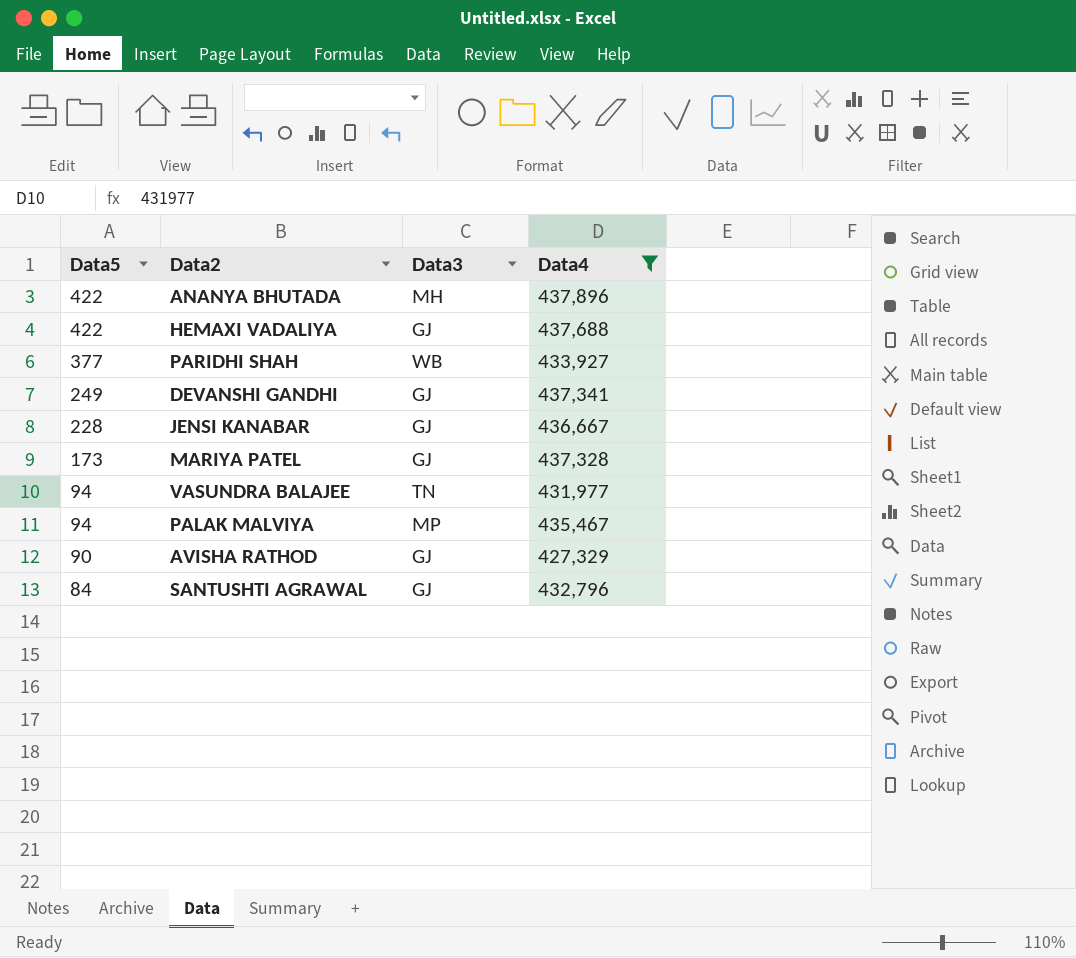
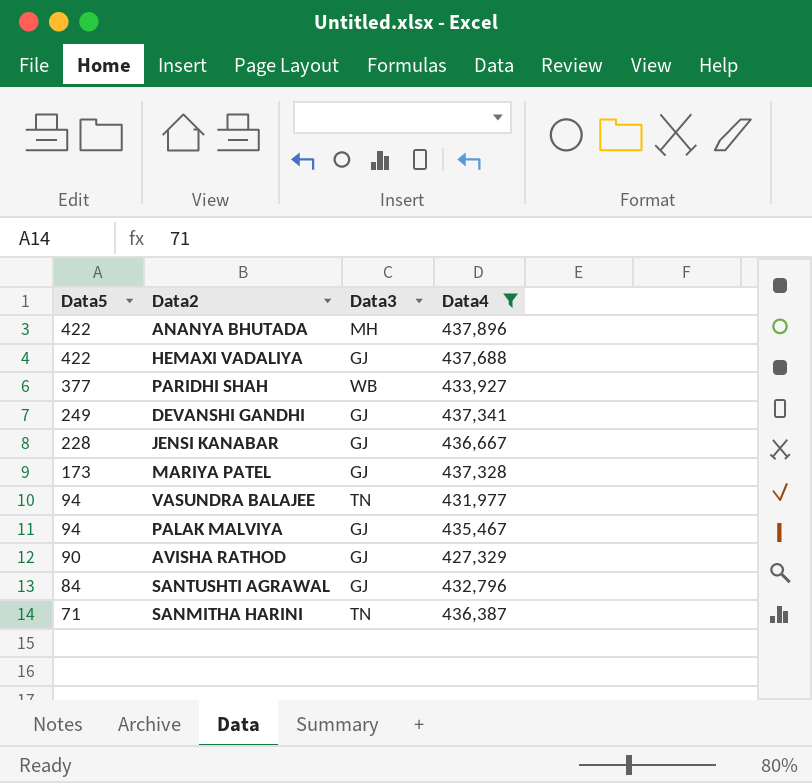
PALAK MALVIYA | Data3: MP -> GJ
row SANMITHA HARINI: none -> 71 | TN | 436,387

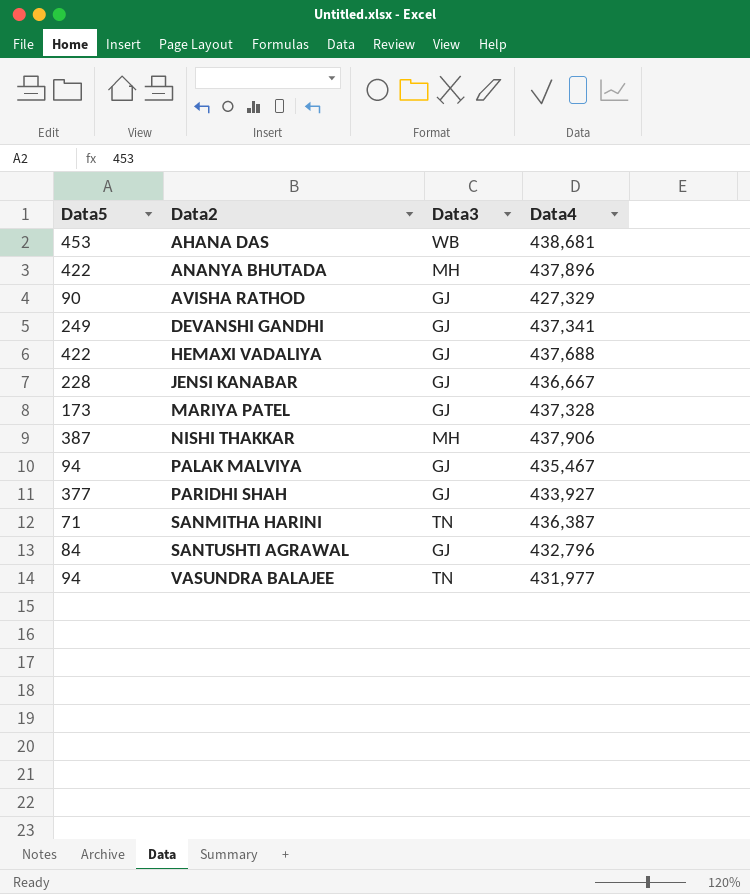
filter: Data4 <= 437,896 -> none
row order: Data5 descending -> Data2 ascending
PARIDHI SHAH | Data3: WB -> GJ

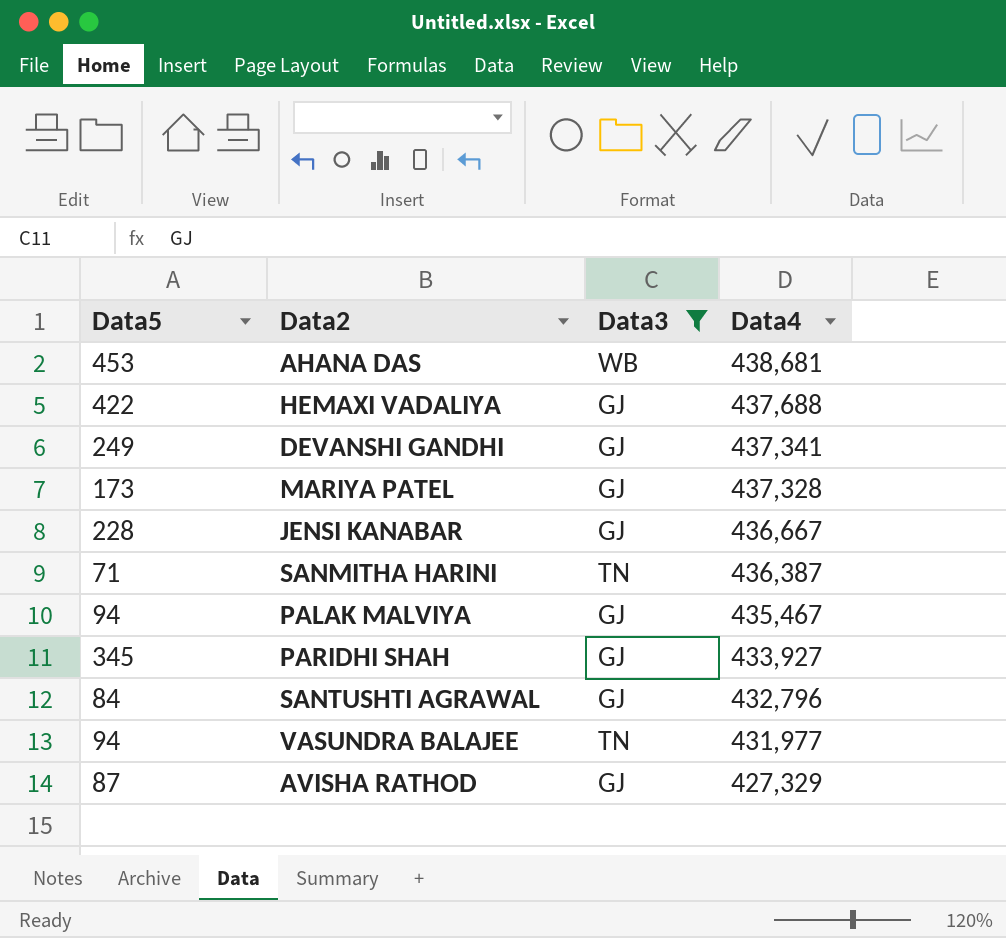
filter: none -> Data3 != MH
row order: Data2 ascending -> Data4 descending
PARIDHI SHAH | Data5: 377 -> 345
AVISHA RATHOD | Data5: 90 -> 87

